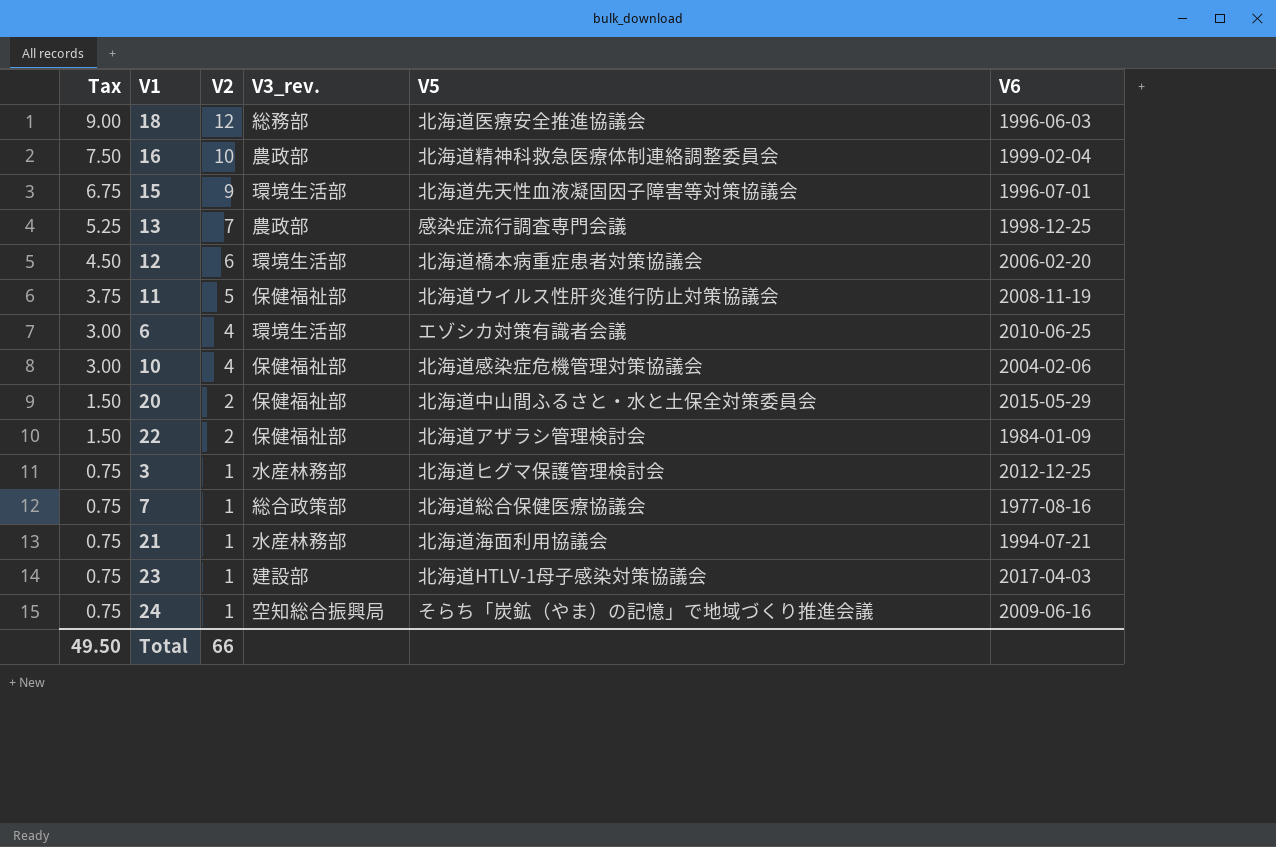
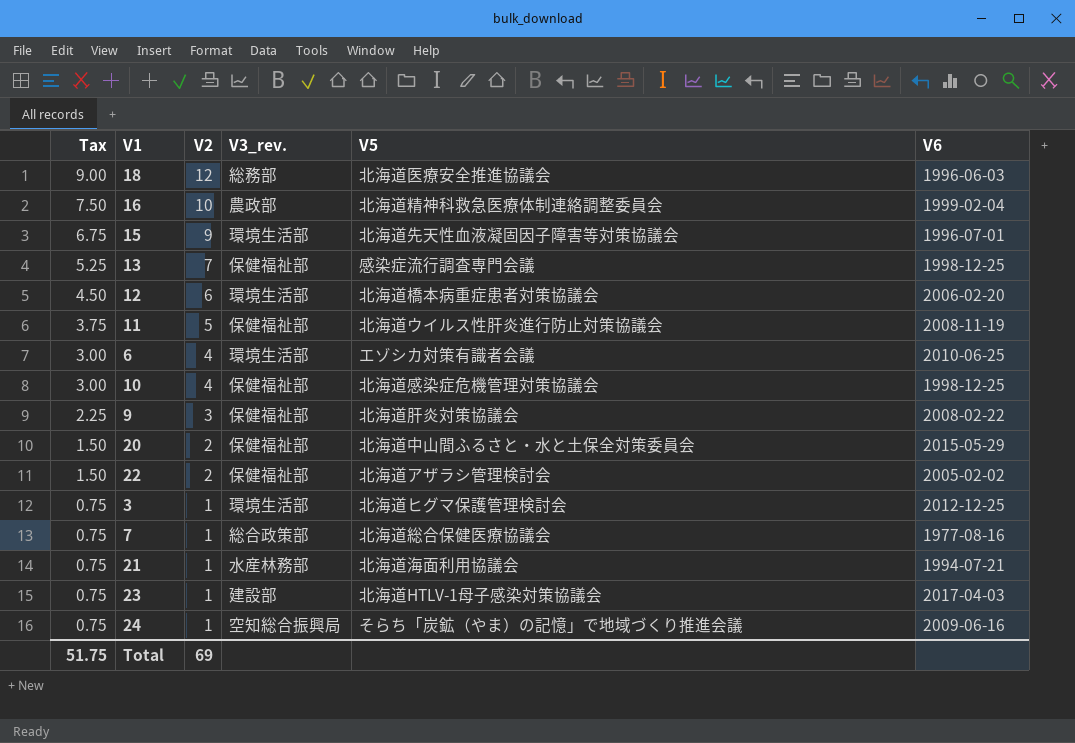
13 | V3_rev.: 農政部 -> 保健福祉部
10 | V6: 2004-02-06 -> 1998-12-25
row 9: none -> 2.25 | 3 | 保健福祉部 | 北海道肝炎対策協議会 | 2008-02-22
22 | V6: 1984-01-09 -> 2005-02-02
3 | V3_rev.: 水産林務部 -> 環境生活部
Total | Tax: 49.50 -> 51.75
Total | V2: 66 -> 69

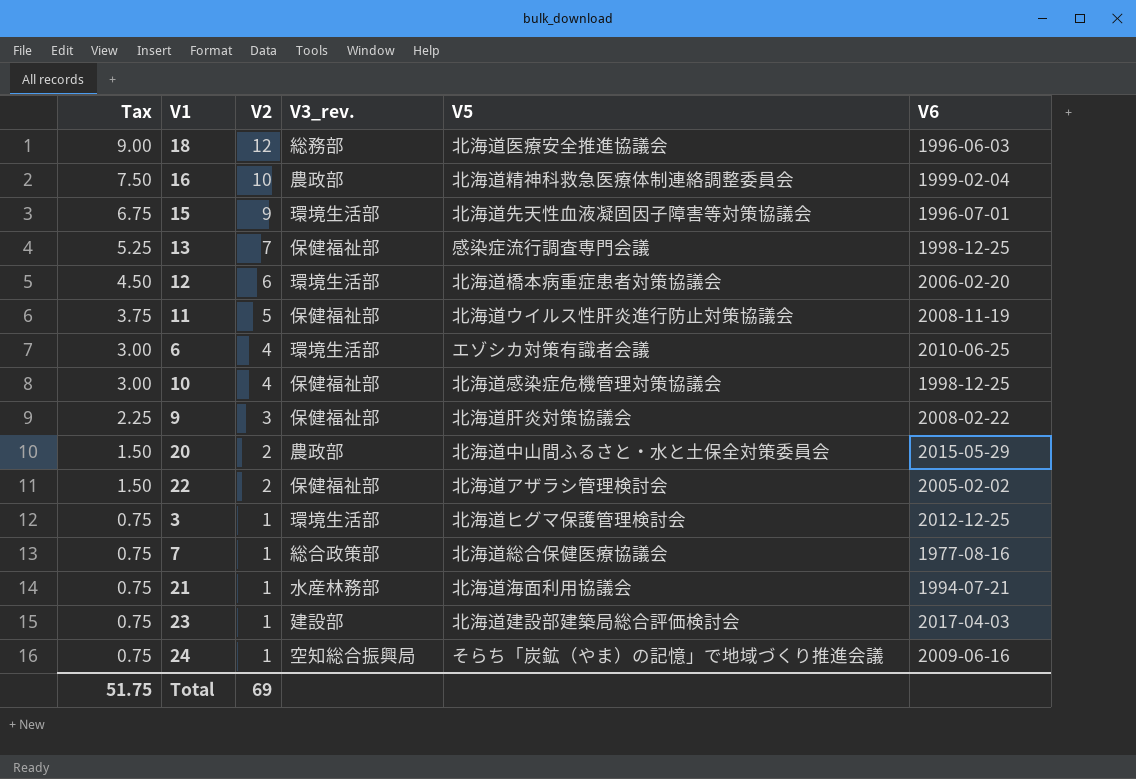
20 | V3_rev.: 保健福祉部 -> 農政部
23 | V5: 北海道HTLV-1母子感染対策協議会 -> 北海道建設部建築局総合評価検討会

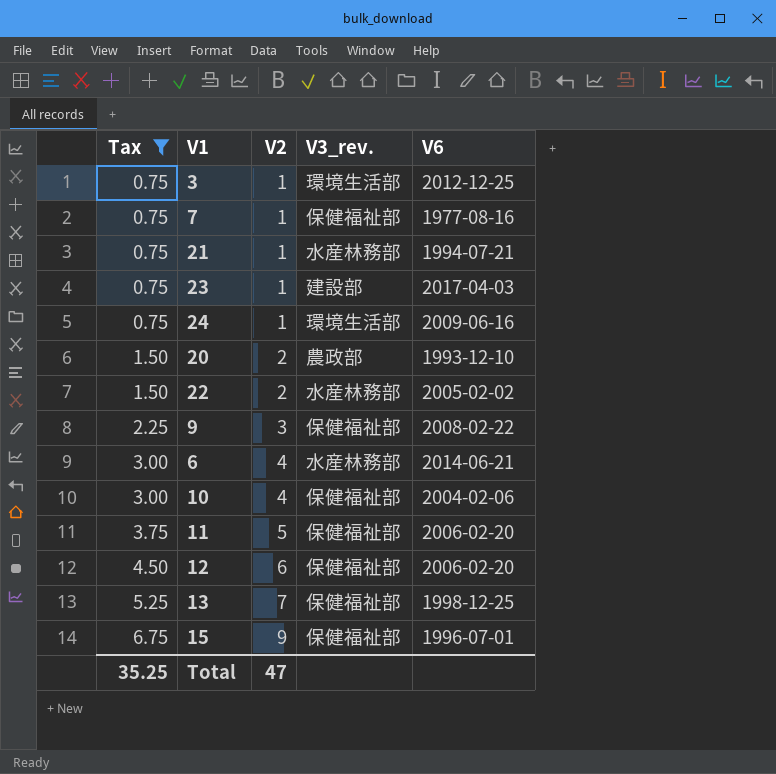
filter: none -> Tax <= 6.75
row order: Tax descending -> Tax ascending
column V5 | position: 5 -> none
7 | V3_rev.: 総合政策部 -> 保健福祉部
24 | V3_rev.: 空知総合振興局 -> 環境生活部
20 | V6: 2015-05-29 -> 1993-12-10
22 | V3_rev.: 保健福祉部 -> 水産林務部
6 | V3_rev.: 環境生活部 -> 水産林務部
6 | V6: 2010-06-25 -> 2014-06-21
10 | V6: 1998-12-25 -> 2004-02-06
11 | V6: 2008-11-19 -> 2006-02-20
12 | V3_rev.: 環境生活部 -> 保健福祉部
15 | V3_rev.: 環境生活部 -> 保健福祉部
Total | Tax: 51.75 -> 35.25
Total | V2: 69 -> 47

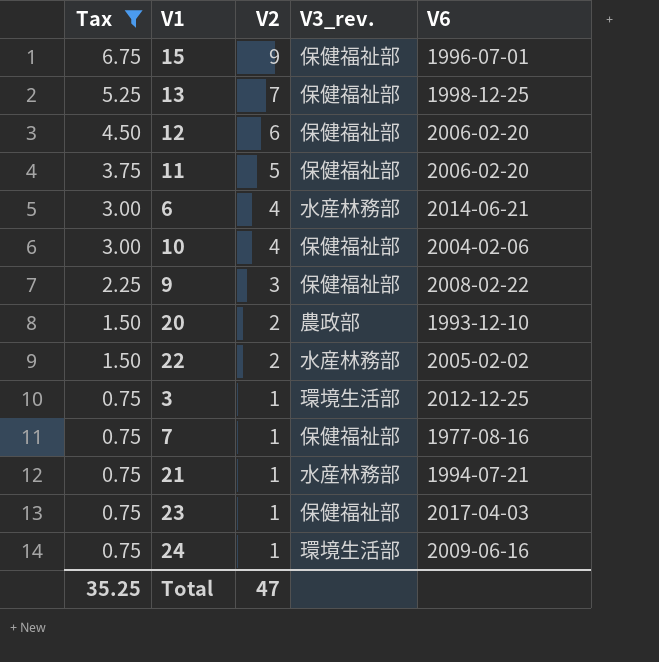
row order: Tax ascending -> Tax descending
23 | V3_rev.: 建設部 -> 保健福祉部

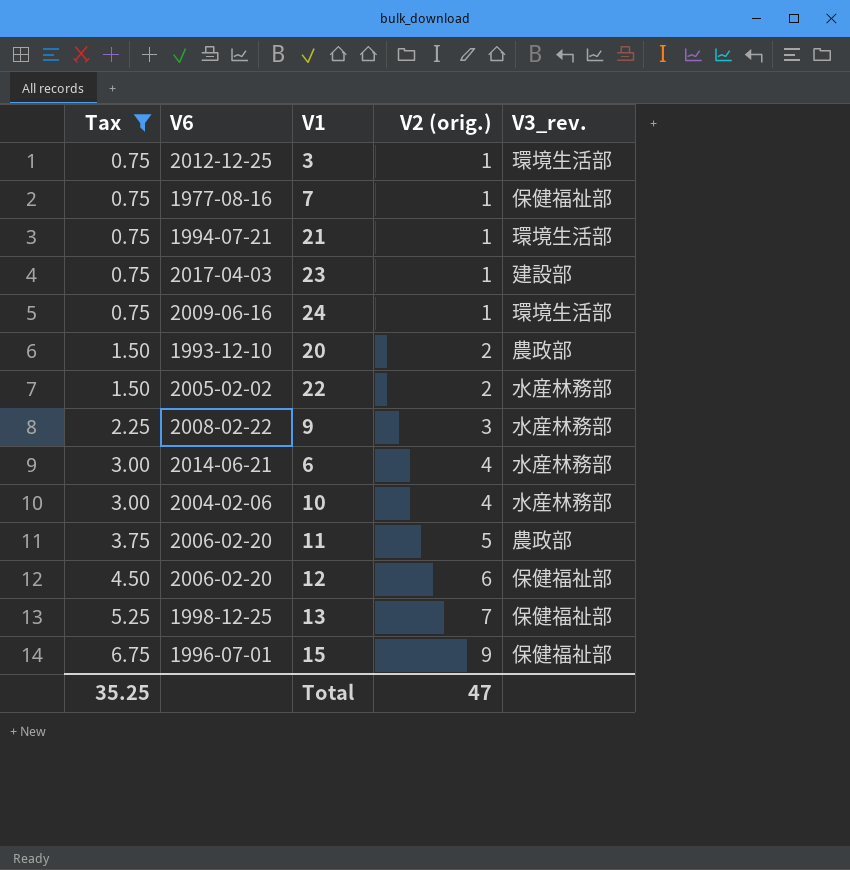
row order: Tax descending -> Tax ascending
column V6 | position: 5 -> 2
column name: V2 -> V2 (orig.)
21 | V3_rev.: 水産林務部 -> 環境生活部
23 | V3_rev.: 保健福祉部 -> 建設部
9 | V3_rev.: 保健福祉部 -> 水産林務部
10 | V3_rev.: 保健福祉部 -> 水産林務部
11 | V3_rev.: 保健福祉部 -> 農政部

